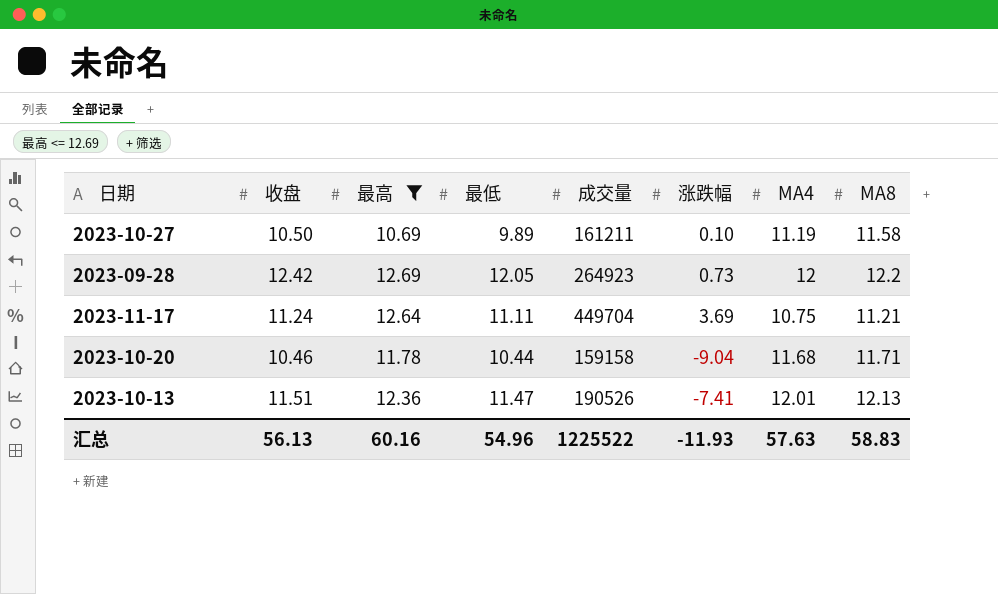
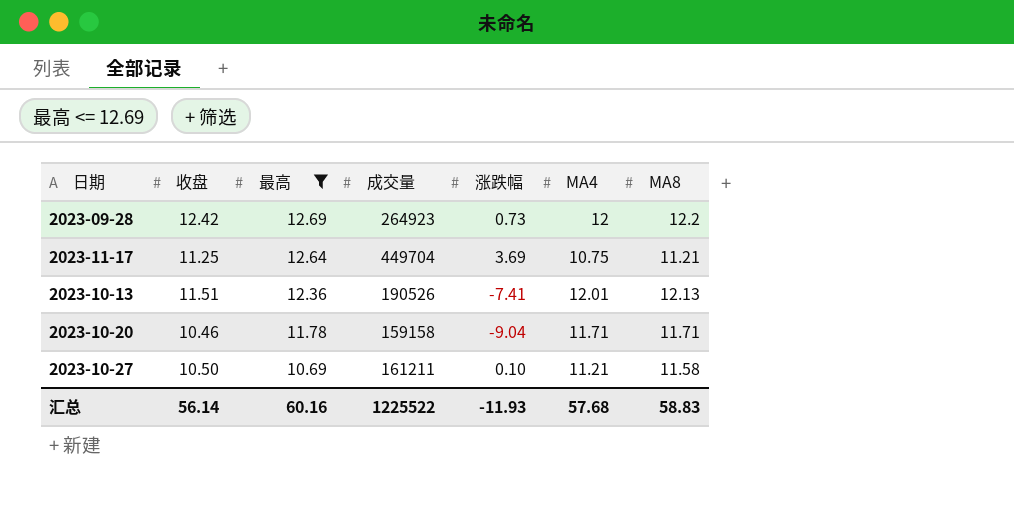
row order: none -> 最高 descending
column 最低 | position: 4 -> none
2023-11-17 | 收盘: 11.24 -> 11.25
2023-10-20 | MA4: 11.68 -> 11.71
2023-10-27 | MA4: 11.19 -> 11.21
汇总 | 收盘: 56.13 -> 56.14
汇总 | MA4: 57.63 -> 57.68

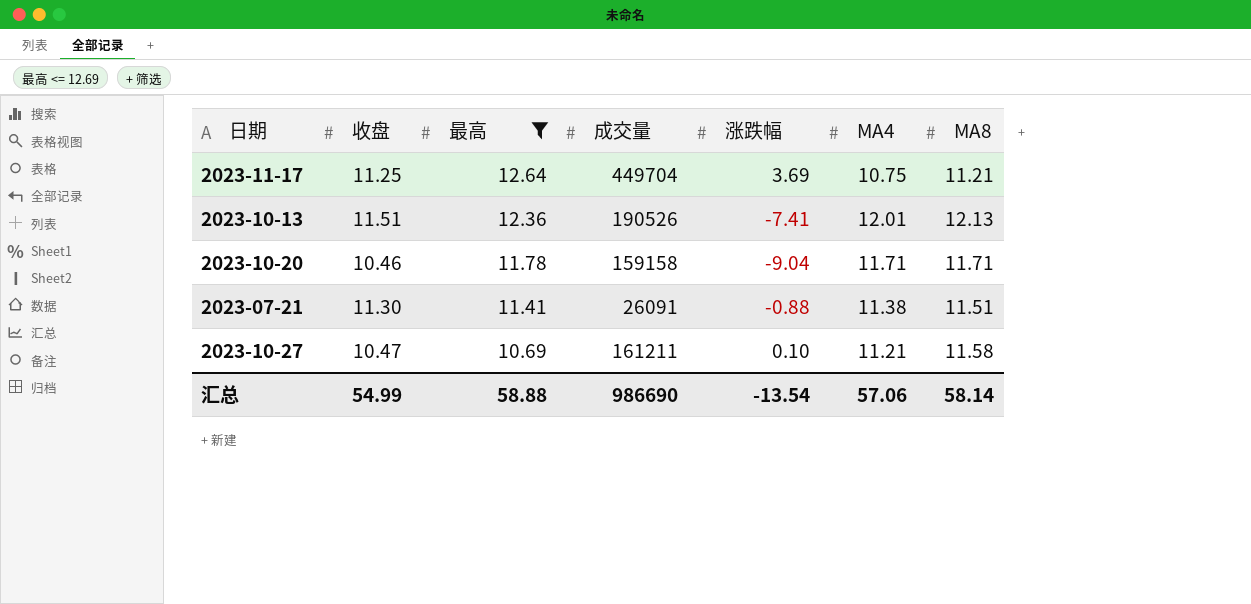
row 2023-09-28: 12.42 | 12.69 | 264923 | 0.73 | 12 | 12.2 -> none
row 2023-07-21: none -> 11.30 | 11.41 | 26091 | -0.88 | 11.38 | 11.51
2023-10-27 | 收盘: 10.50 -> 10.47
汇总 | 收盘: 56.14 -> 54.99
汇总 | 最高: 60.16 -> 58.88
汇总 | 成交量: 1225522 -> 986690
汇总 | 涨跌幅: -11.93 -> -13.54
汇总 | MA4: 57.68 -> 57.06
汇总 | MA8: 58.83 -> 58.14

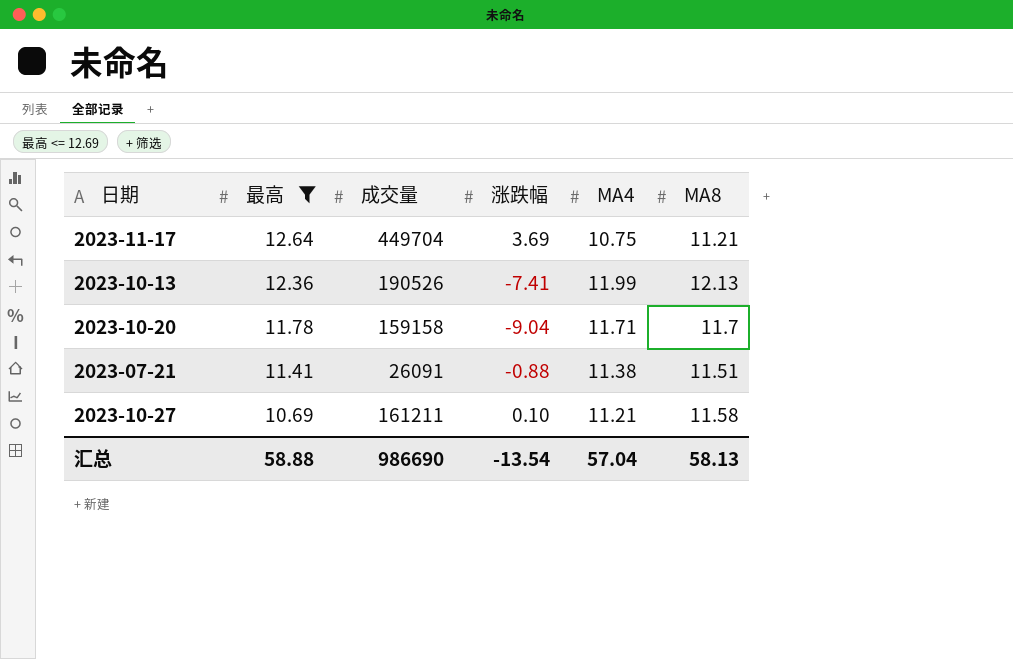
column 收盘 | position: 2 -> none
2023-10-13 | MA4: 12.01 -> 11.99
2023-10-20 | MA8: 11.71 -> 11.7
汇总 | MA4: 57.06 -> 57.04
汇总 | MA8: 58.14 -> 58.13

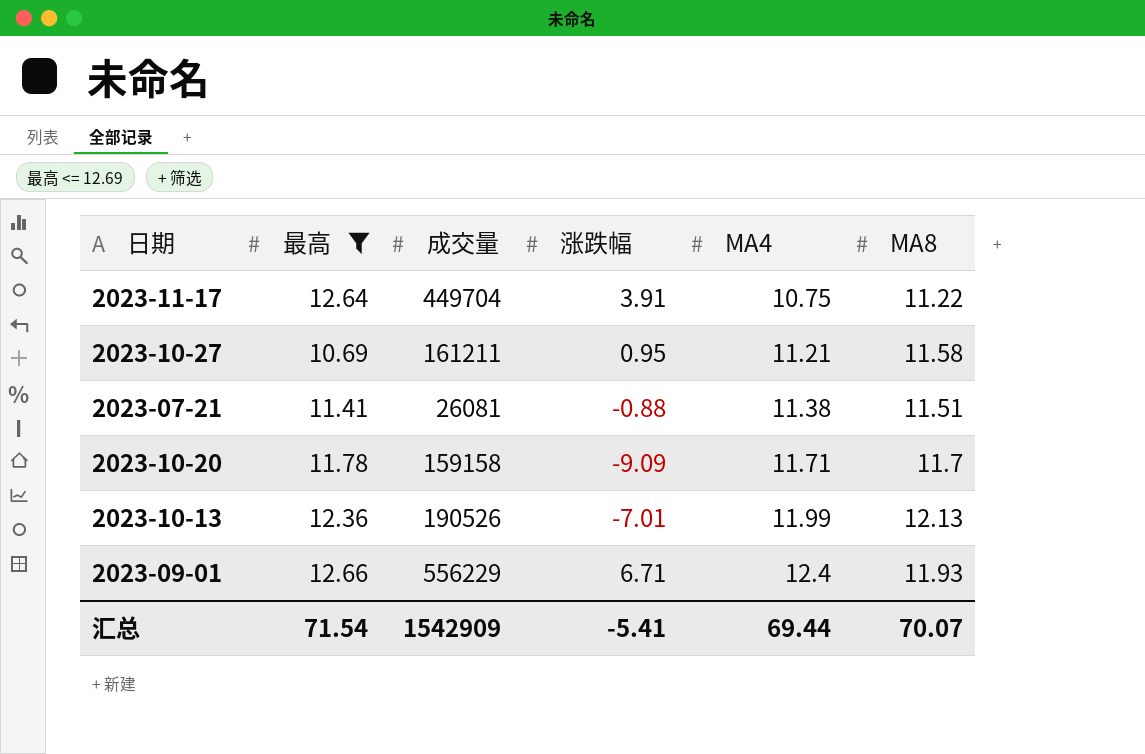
row order: 最高 descending -> MA4 ascending
2023-11-17 | 涨跌幅: 3.69 -> 3.91
2023-11-17 | MA8: 11.21 -> 11.22
2023-10-27 | 涨跌幅: 0.10 -> 0.95
2023-07-21 | 成交量: 26091 -> 26081
2023-10-20 | 涨跌幅: -9.04 -> -9.09
2023-10-13 | 涨跌幅: -7.41 -> -7.01
row 2023-09-01: none -> 12.66 | 556229 | 6.71 | 12.4 | 11.93
汇总 | 最高: 58.88 -> 71.54
汇总 | 成交量: 986690 -> 1542909
汇总 | 涨跌幅: -13.54 -> -5.41
汇总 | MA4: 57.04 -> 69.44
汇总 | MA8: 58.13 -> 70.07

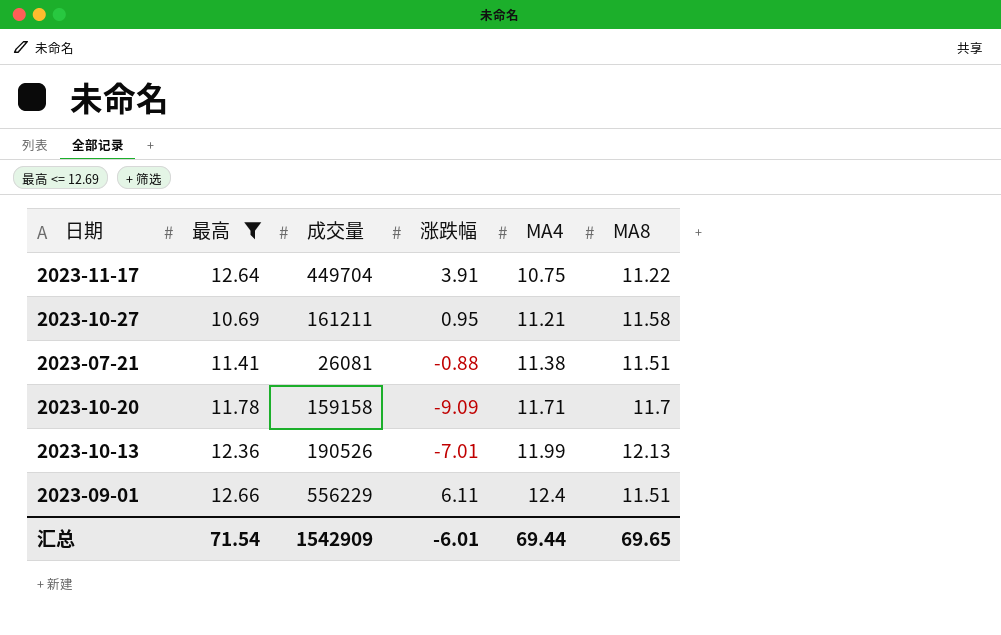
2023-09-01 | 涨跌幅: 6.71 -> 6.11
2023-09-01 | MA8: 11.93 -> 11.51
汇总 | 涨跌幅: -5.41 -> -6.01
汇总 | MA8: 70.07 -> 69.65

